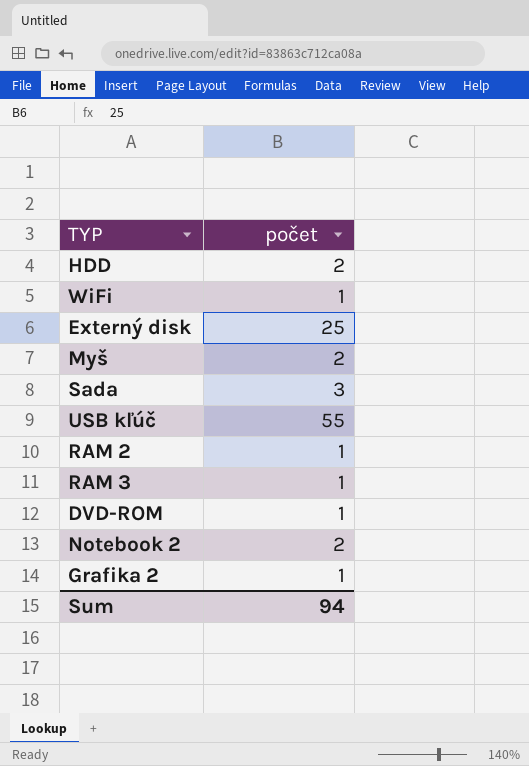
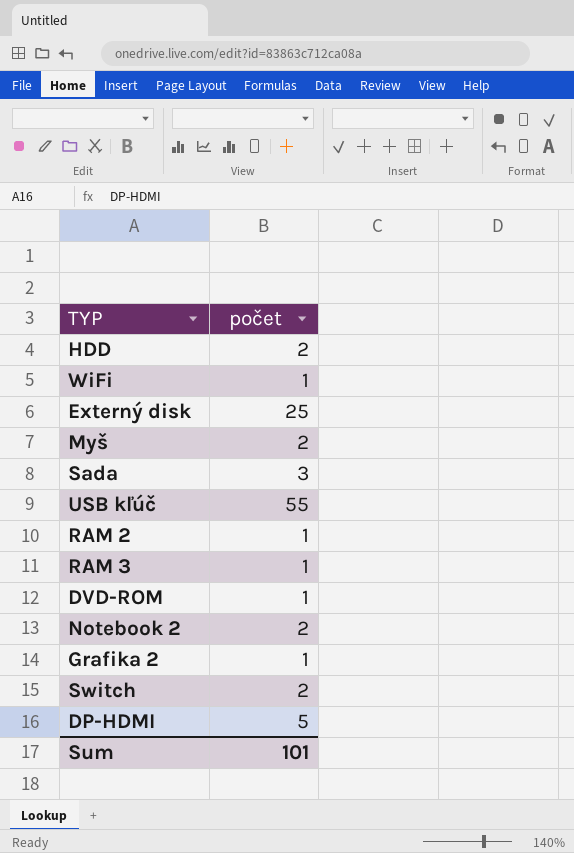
row Switch: none -> 2
row DP-HDMI: none -> 5
Sum | počet: 94 -> 101

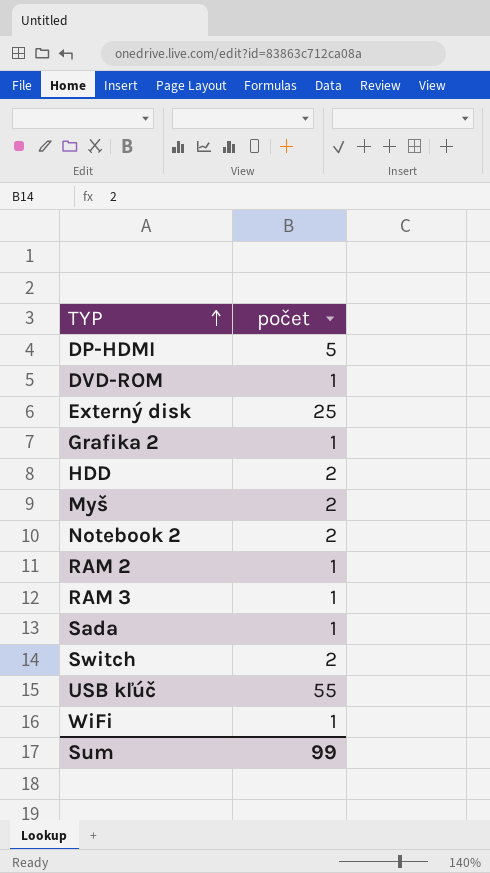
row order: none -> TYP ascending
Sada | počet: 3 -> 1
Sum | počet: 101 -> 99

